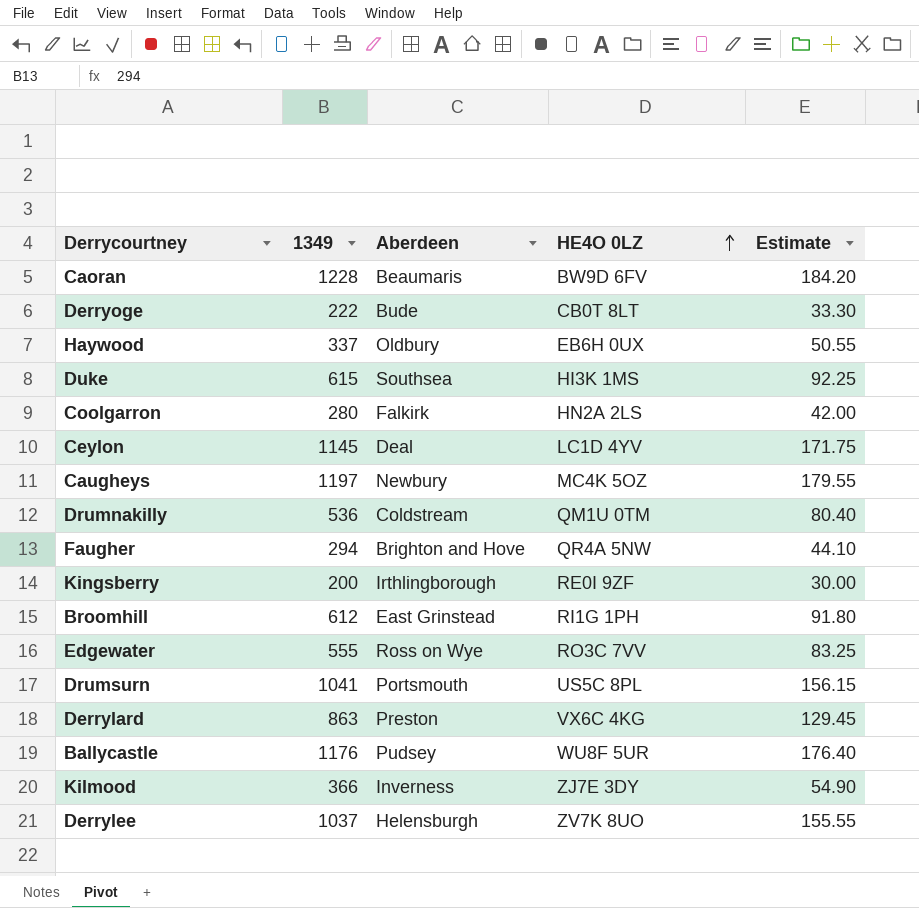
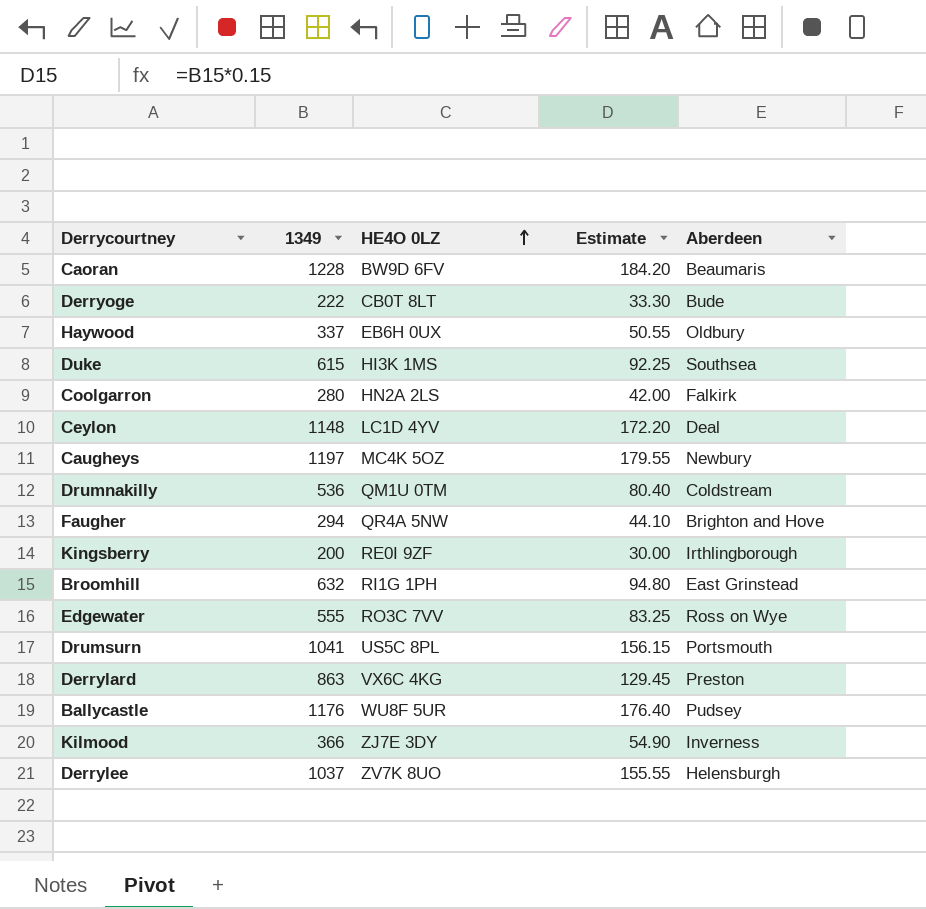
column Aberdeen | position: 3 -> 5
Ceylon | 1349: 1145 -> 1148
Ceylon | Estimate: 171.75 -> 172.20
Broomhill | 1349: 612 -> 632
Broomhill | Estimate: 91.80 -> 94.80

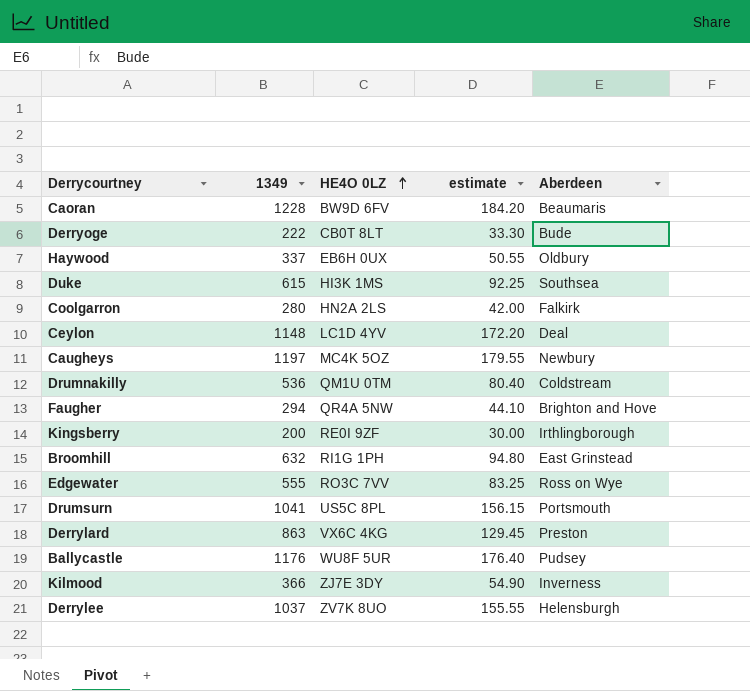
column name: Estimate -> estimate

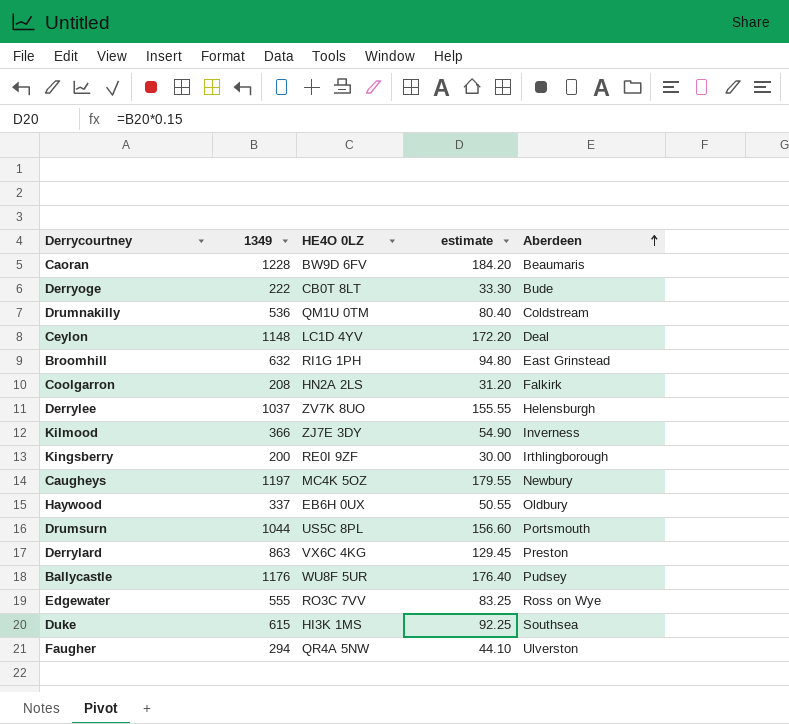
row order: HE4O 0LZ ascending -> Aberdeen ascending
Coolgarron | 1349: 280 -> 208
Coolgarron | estimate: 42.00 -> 31.20
Drumsurn | 1349: 1041 -> 1044
Drumsurn | estimate: 156.15 -> 156.60
Faugher | Aberdeen: Brighton and Hove -> Ulverston

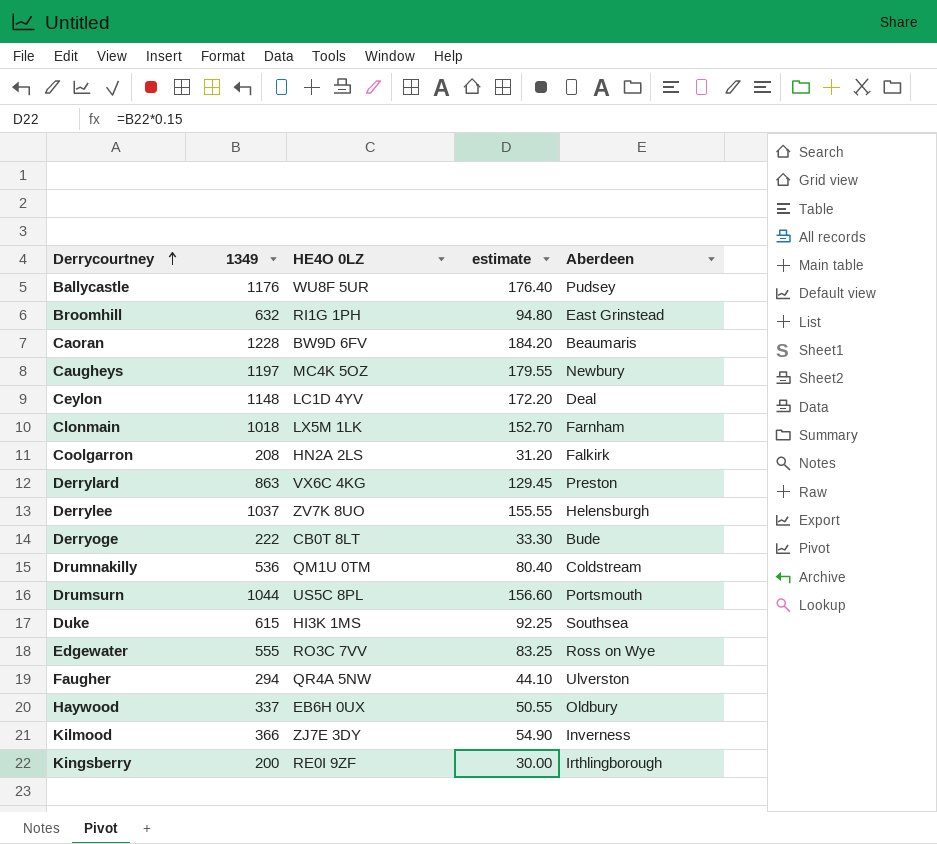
row order: Aberdeen ascending -> Derrycourtney ascending
row Clonmain: none -> 1018 | LX5M 1LK | 152.70 | Farnham

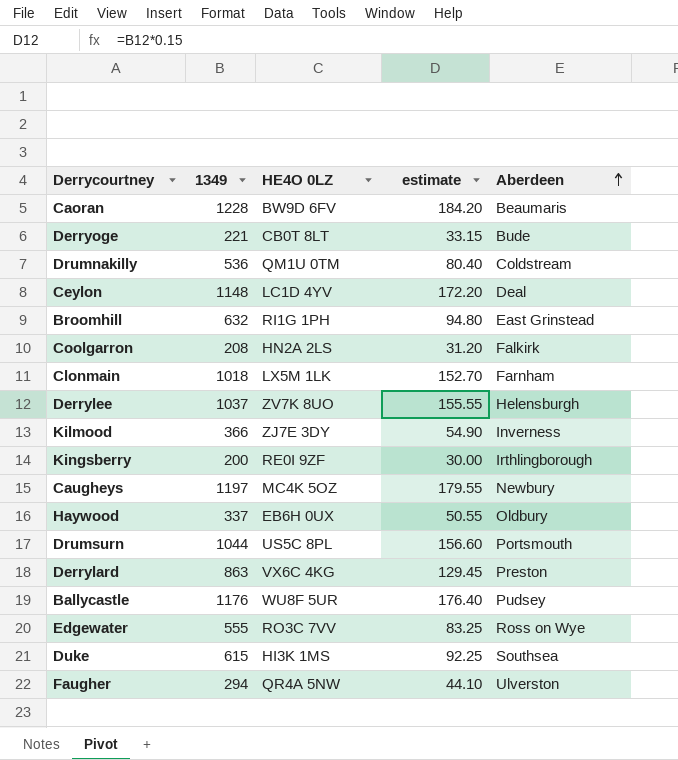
row order: Derrycourtney ascending -> Aberdeen ascending
Derryoge | 1349: 222 -> 221
Derryoge | estimate: 33.30 -> 33.15

